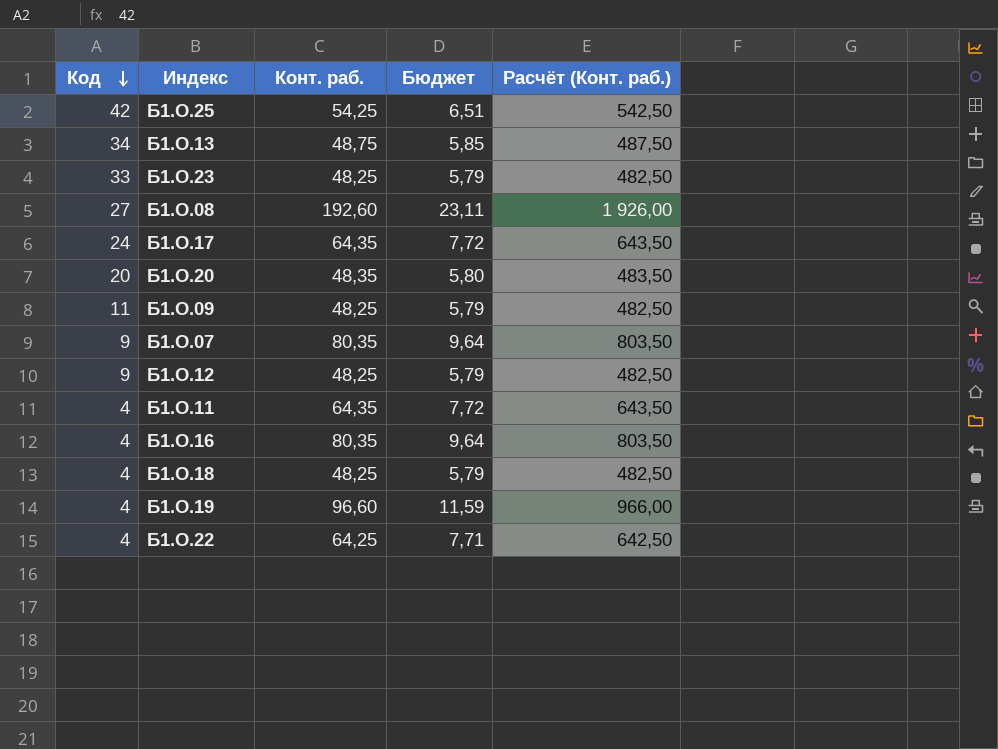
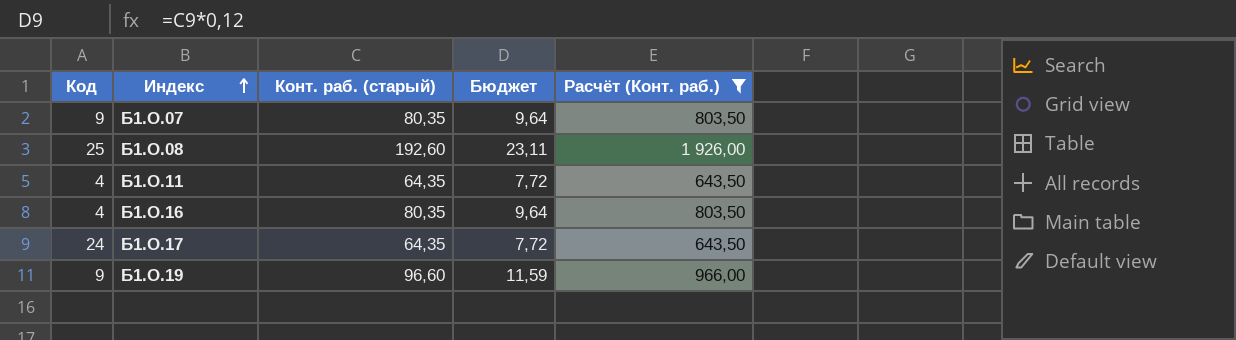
filter: none -> Расчёт (Конт. раб.) >= 643,50
row order: Код descending -> Индекс ascending
column name: Конт. раб. -> Конт. раб. (старый)
Б1.О.08 | Код: 27 -> 25
Б1.О.19 | Код: 4 -> 9

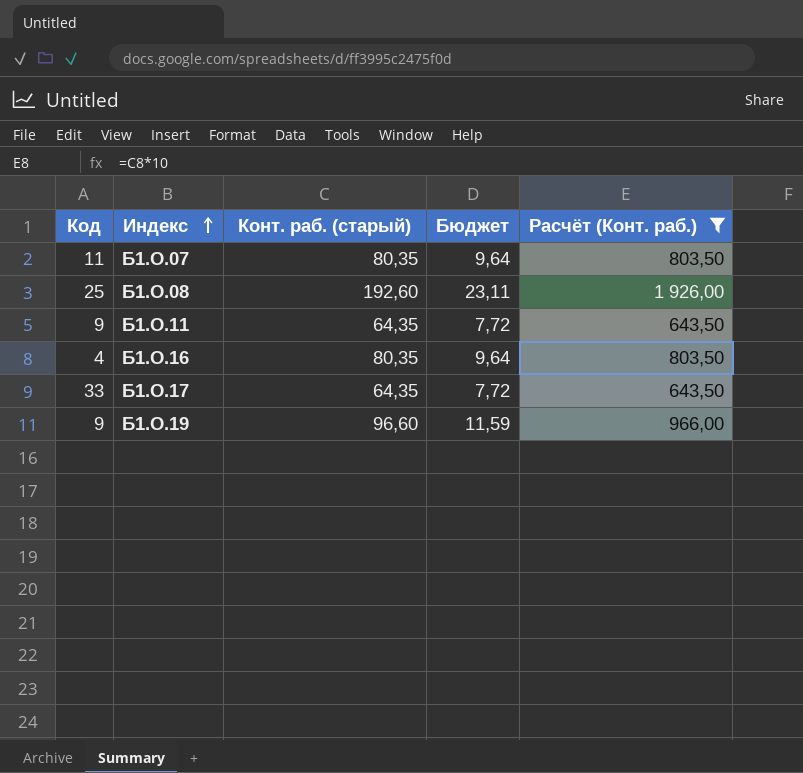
Б1.О.07 | Код: 9 -> 11
Б1.О.11 | Код: 4 -> 9
Б1.О.17 | Код: 24 -> 33

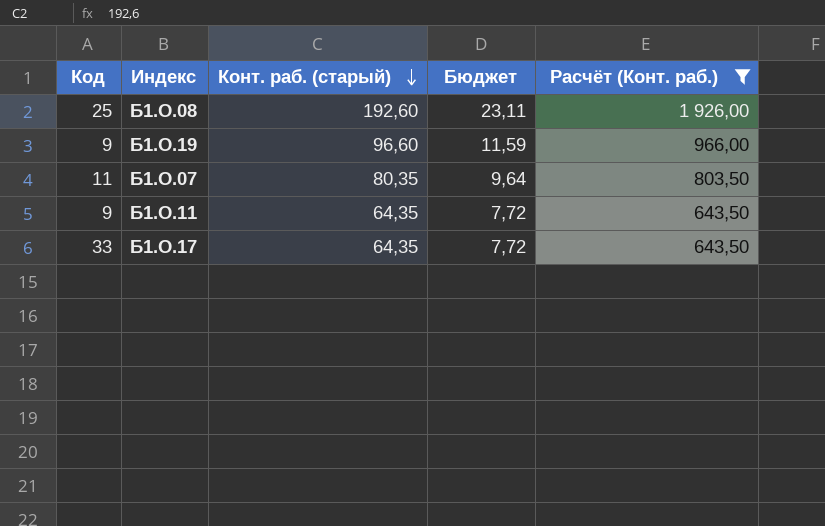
row order: Индекс ascending -> Конт. раб. (старый) descending
row Б1.О.16: 4 | 80,35 | 9,64 | 803,50 -> none

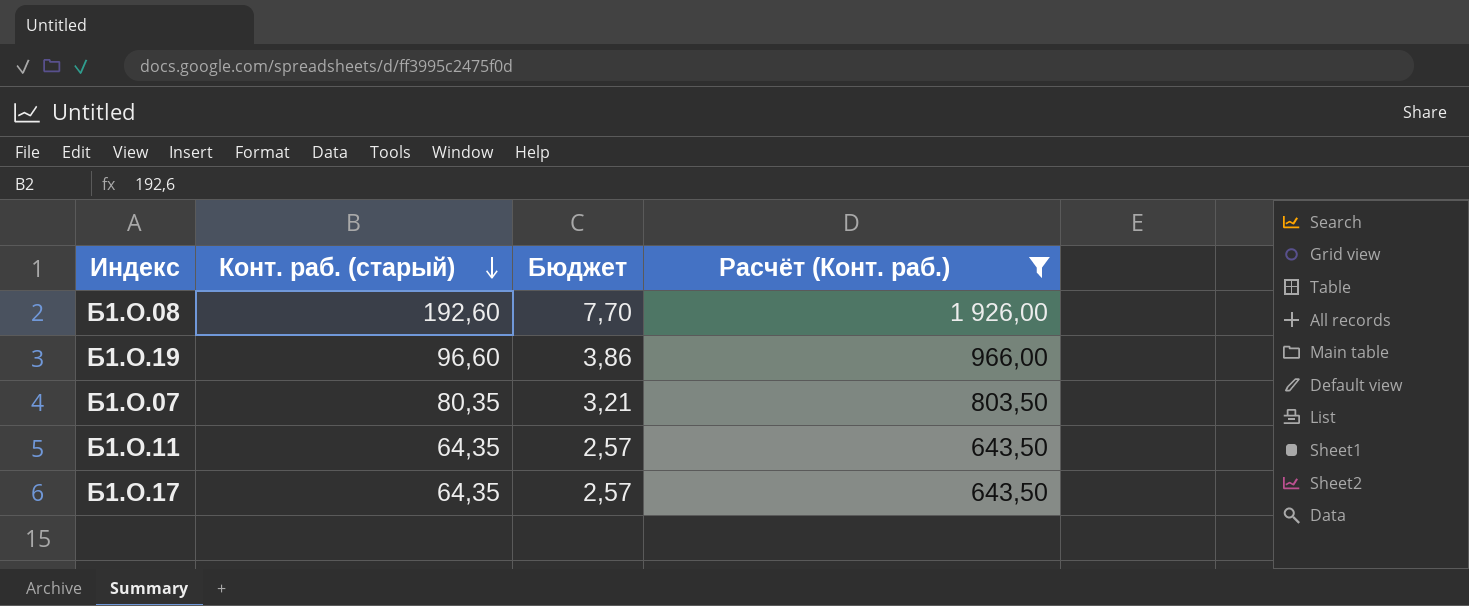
column Код | position: 1 -> none
column Бюджет | formula: [Конт. раб. (старый)] * 0,12 -> [Конт. раб. (старый)] * 0,04

